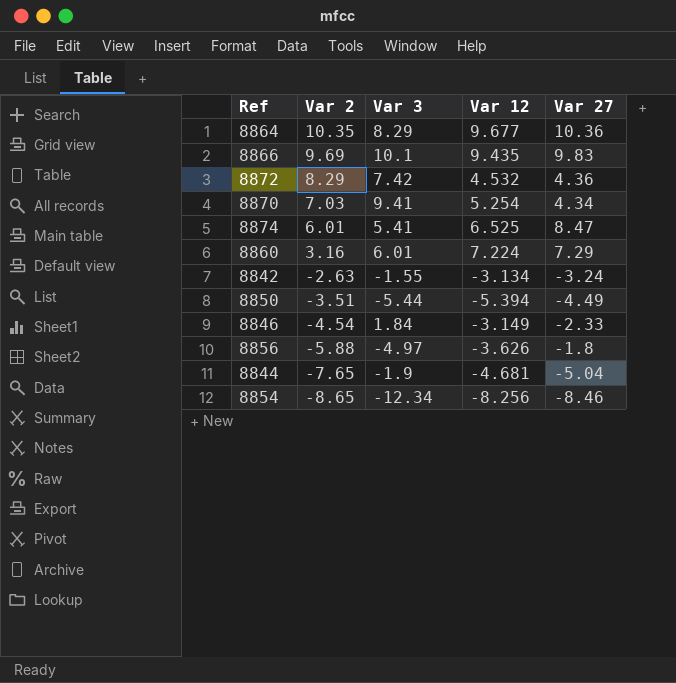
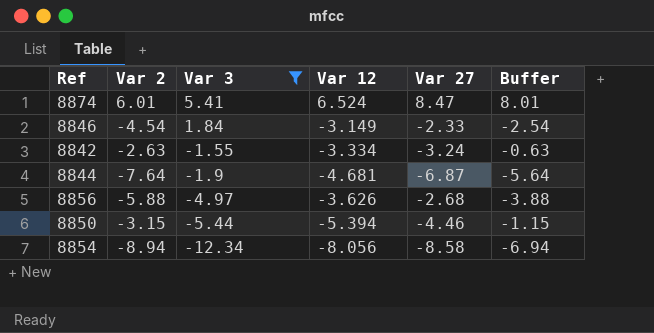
filter: none -> Var 3 <= 5.41
row order: Var 2 descending -> Var 3 descending
column Buffer | formula: none -> [Var 2] + 2
8874 | Var 12: 6.525 -> 6.524
8842 | Var 12: -3.134 -> -3.334
8844 | Var 2: -7.65 -> -7.64
8844 | Var 27: -5.04 -> -6.87
8856 | Var 27: -1.8 -> -2.68
8850 | Var 2: -3.51 -> -3.15
8850 | Var 27: -4.49 -> -4.46
8854 | Var 2: -8.65 -> -8.94
8854 | Var 12: -8.256 -> -8.056
8854 | Var 27: -8.46 -> -8.58

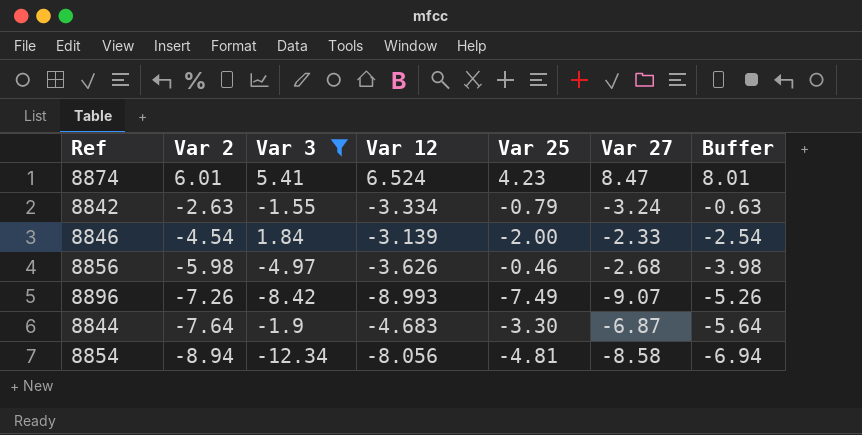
row order: Var 3 descending -> Var 2 descending
column Var 25 | position: none -> 5
row 8850: -3.15 | -5.44 | -5.394 | -4.46 | -1.15 -> none
8846 | Var 12: -3.149 -> -3.139
8856 | Var 2: -5.88 -> -5.98
8856 | Buffer: -3.88 -> -3.98
row 8896: none -> -7.26 | -8.42 | -8.993 | -7.49 | -9.07 | -5.26
8844 | Var 12: -4.681 -> -4.683

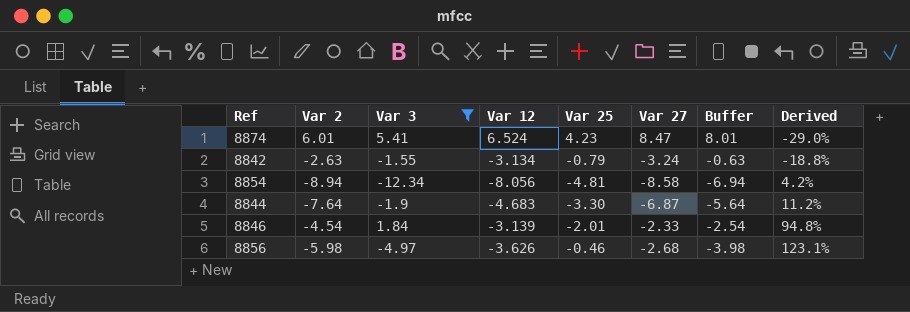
row order: Var 2 descending -> Derived ascending
column Derived | formula: none -> ([Var 2] - [Var 27]) / [Var 27]
row 8896: -7.26 | -8.42 | -8.993 | -7.49 | -9.07 | -5.26 -> none
8842 | Var 12: -3.334 -> -3.134
8846 | Var 25: -2.00 -> -2.01

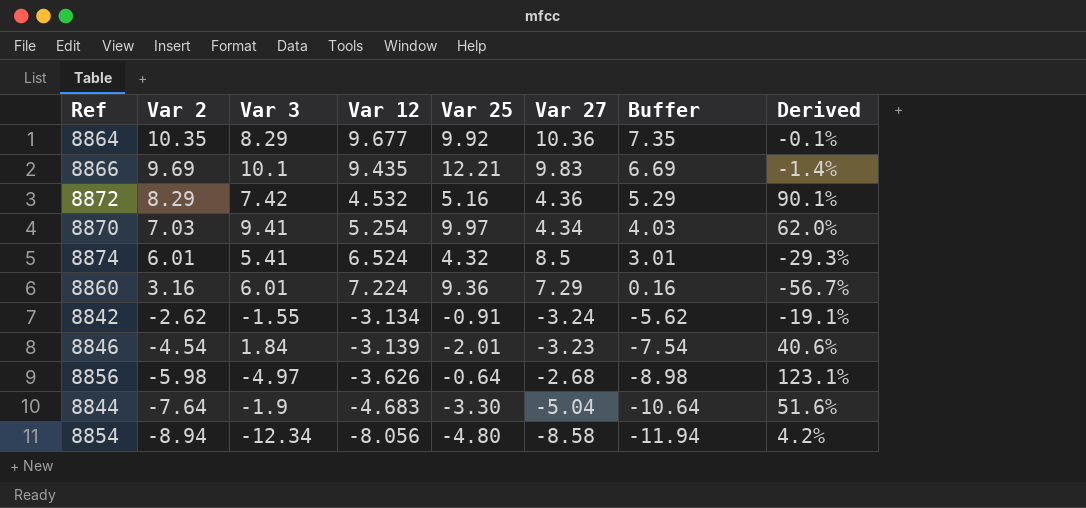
filter: Var 3 <= 5.41 -> none
row order: Derived ascending -> Var 2 descending
column Buffer | formula: [Var 2] + 2 -> [Var 2] - 3
8874 | Var 25: 4.23 -> 4.32
8874 | Var 27: 8.47 -> 8.5
8874 | Derived: -29.0% -> -29.3%
8842 | Var 2: -2.63 -> -2.62
8842 | Var 25: -0.79 -> -0.91
8842 | Derived: -18.8% -> -19.1%
8846 | Var 27: -2.33 -> -3.23
8846 | Derived: 94.8% -> 40.6%
8856 | Var 25: -0.46 -> -0.64
8844 | Var 27: -6.87 -> -5.04
8844 | Derived: 11.2% -> 51.6%
8854 | Var 25: -4.81 -> -4.80

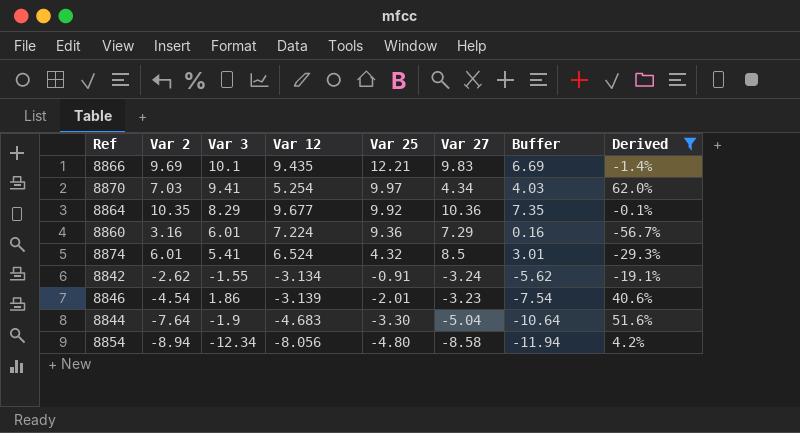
filter: none -> Derived <= 62.0%
row order: Var 2 descending -> Var 25 descending
8846 | Var 3: 1.84 -> 1.86

